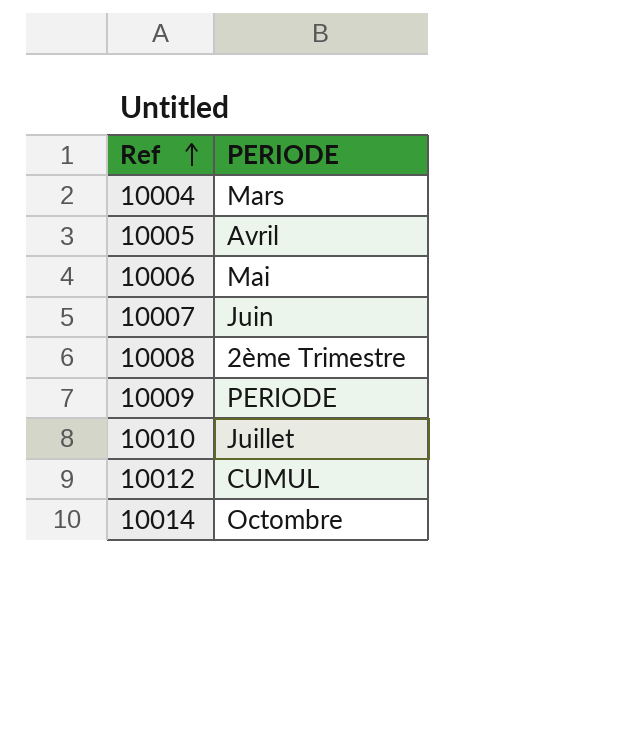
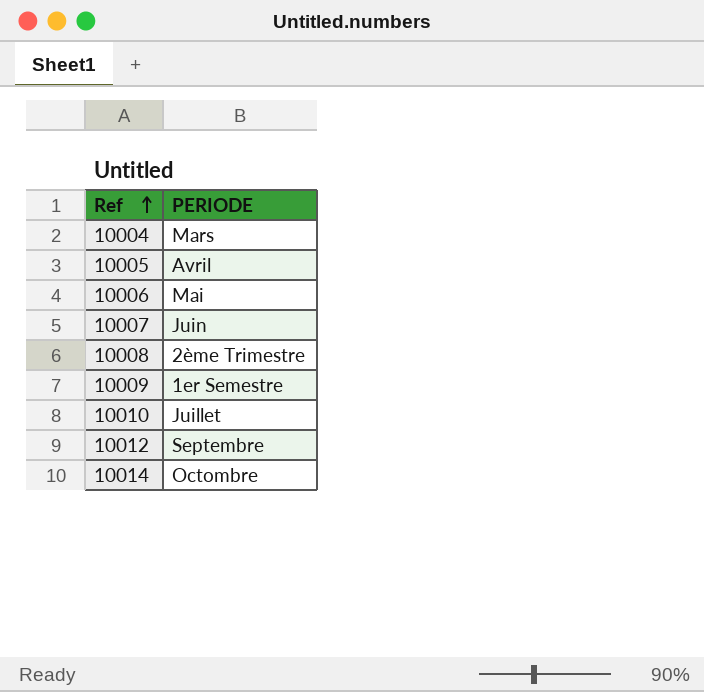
10009 | PERIODE: PERIODE -> 1er Semestre
10012 | PERIODE: CUMUL -> Septembre

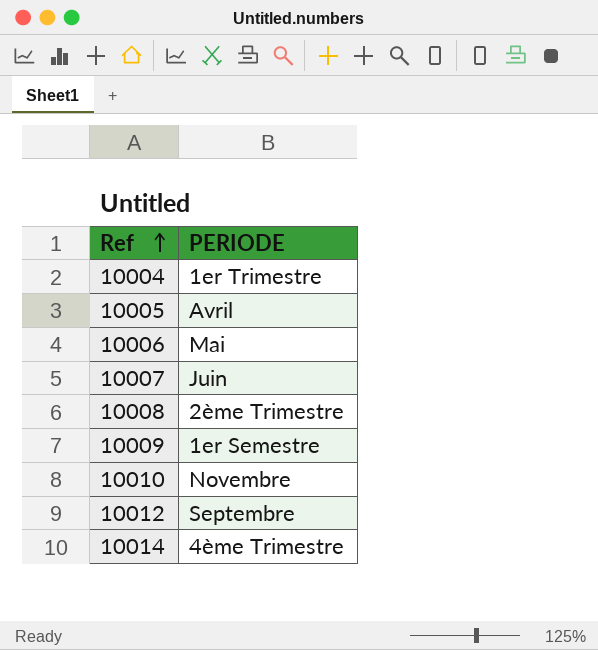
10004 | PERIODE: Mars -> 1er Trimestre
10010 | PERIODE: Juillet -> Novembre
10014 | PERIODE: Octombre -> 4ème Trimestre

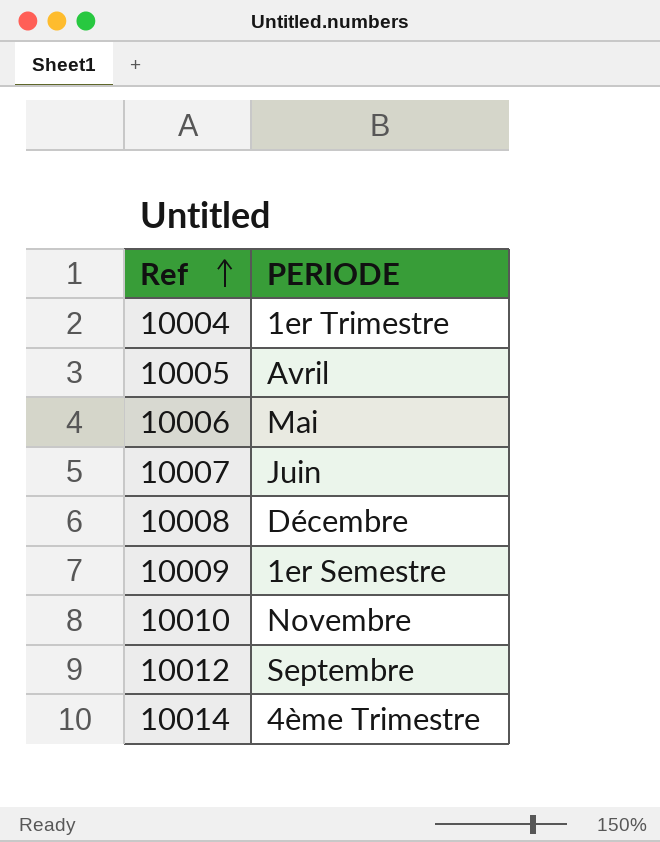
10008 | PERIODE: 2ème Trimestre -> Décembre

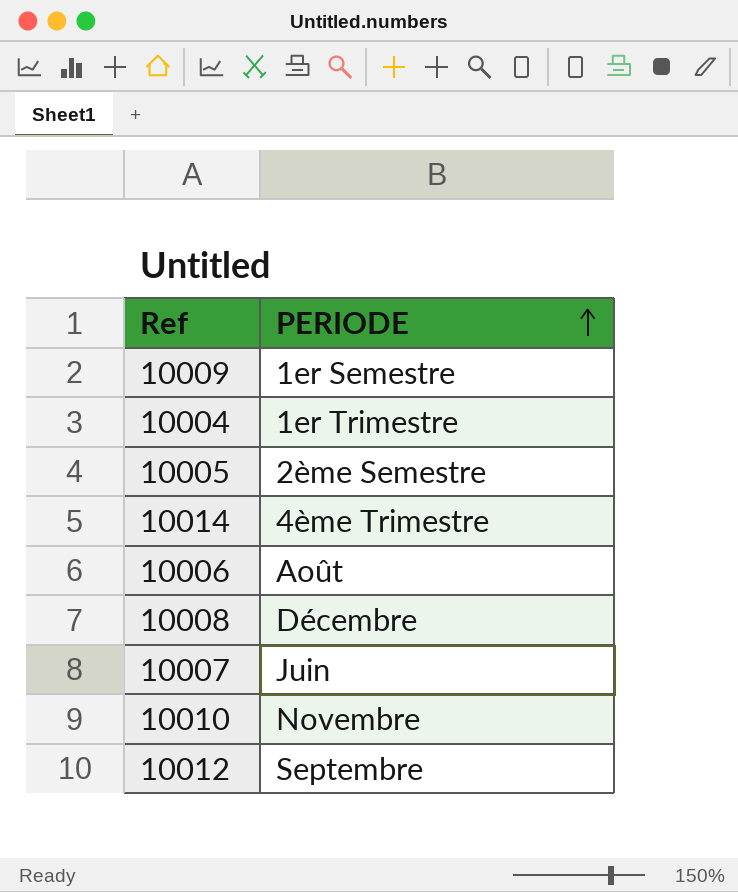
row order: Ref ascending -> PERIODE ascending
10005 | PERIODE: Avril -> 2ème Semestre
10006 | PERIODE: Mai -> Août

